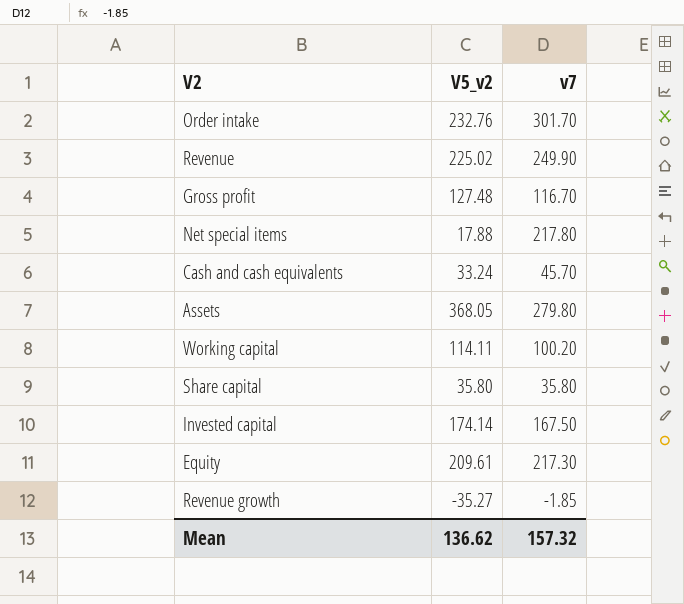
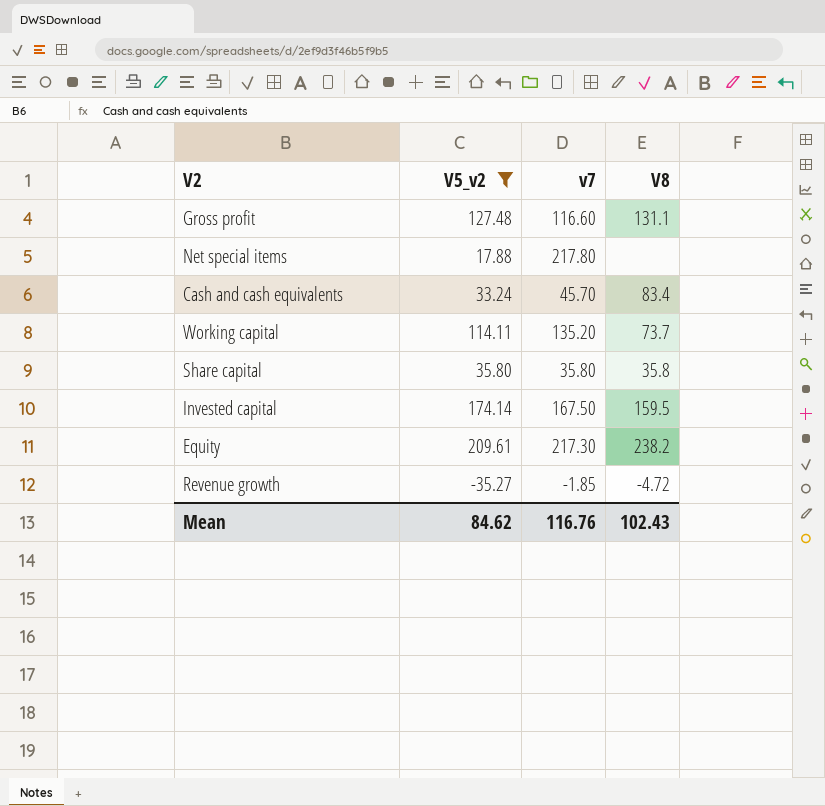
filter: none -> V5_v2 <= 209.61
column V8 | position: none -> 4
Gross profit | v7: 116.70 -> 116.60
Working capital | v7: 100.20 -> 135.20
Mean | V5_v2: 136.62 -> 84.62
Mean | v7: 157.32 -> 116.76

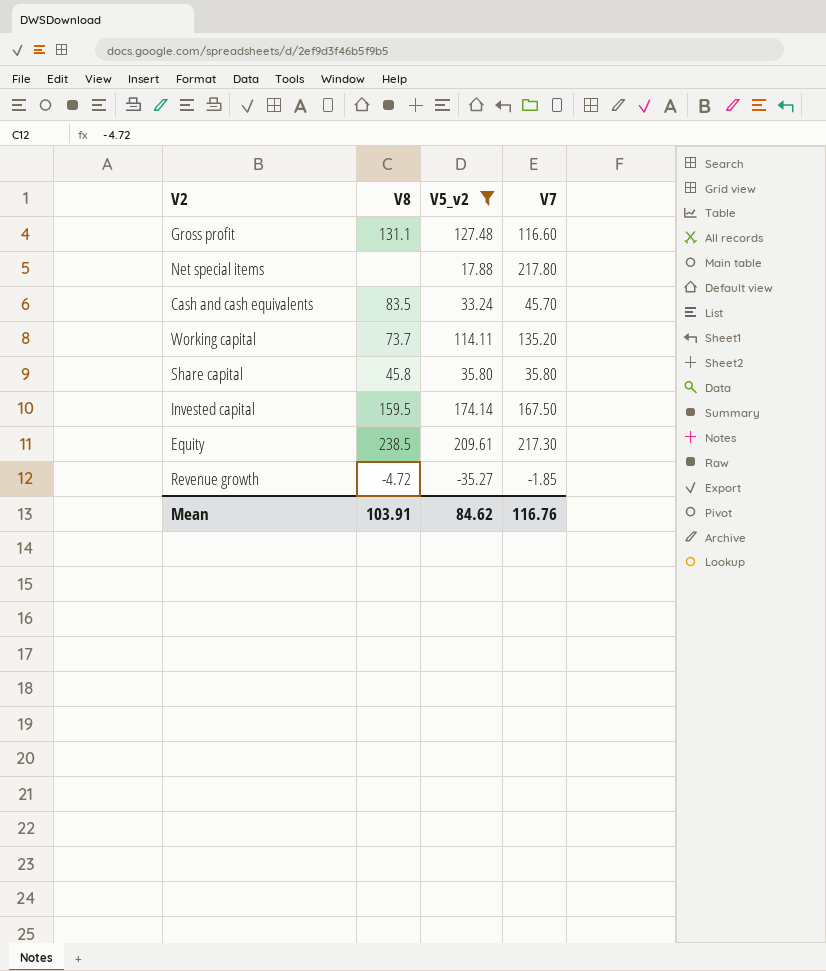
column V8 | position: 4 -> 2
column name: v7 -> V7
Cash and cash equivalents | V8: 83.4 -> 83.5
Share capital | V8: 35.8 -> 45.8
Equity | V8: 238.2 -> 238.5
Mean | V8: 102.43 -> 103.91

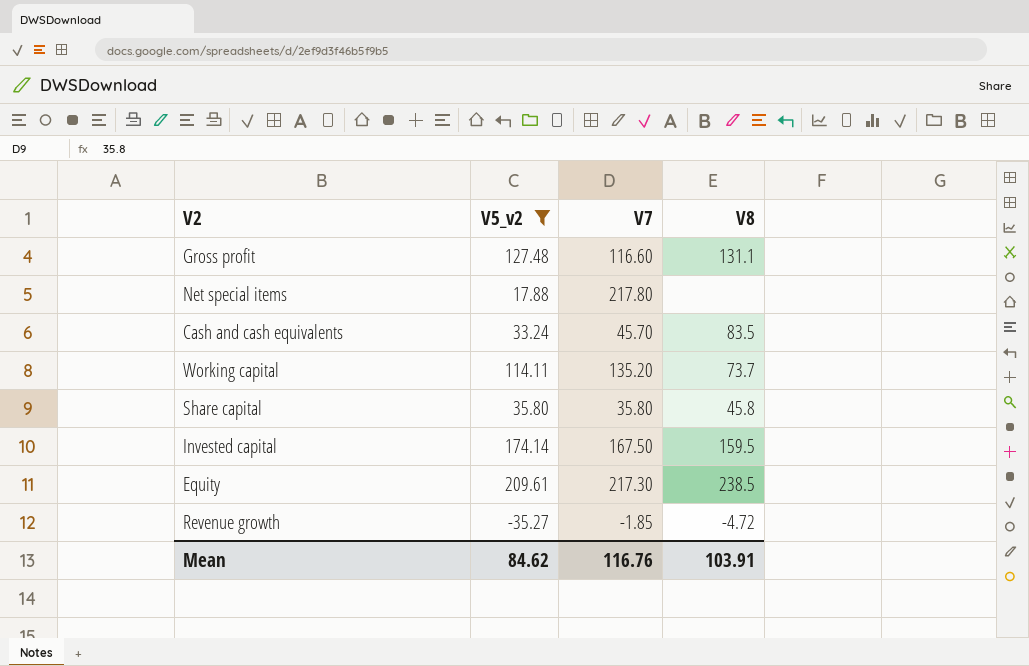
column V8 | position: 2 -> 4

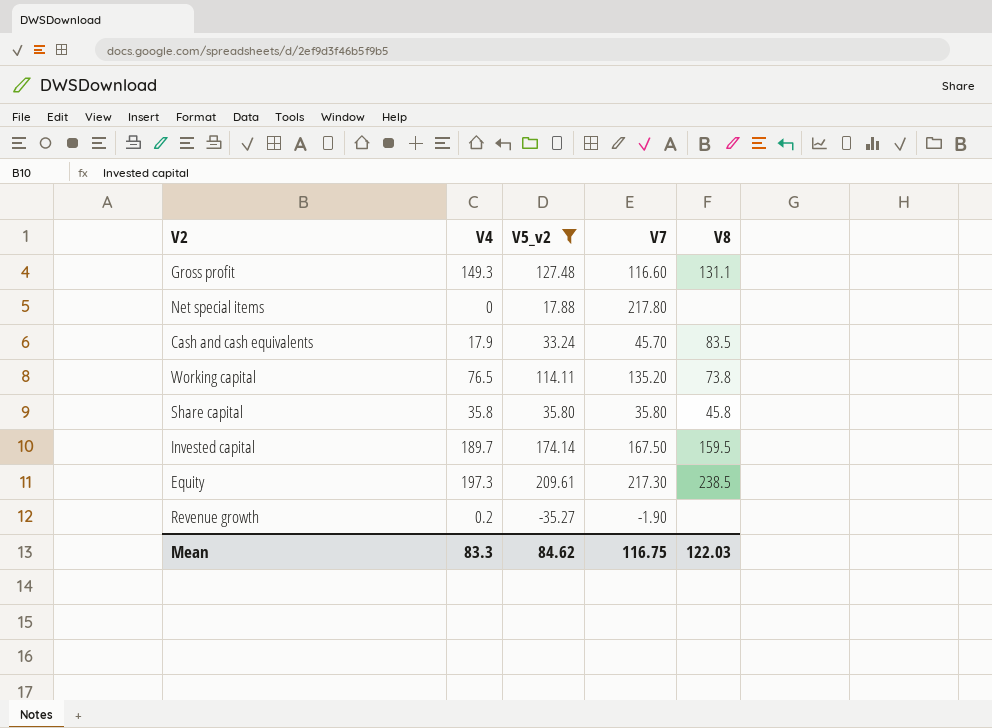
column V4 | position: none -> 2
Working capital | V8: 73.7 -> 73.8
Revenue growth | V7: -1.85 -> -1.90
Revenue growth | V8: -4.72 -> none
Mean | V7: 116.76 -> 116.75
Mean | V8: 103.91 -> 122.03

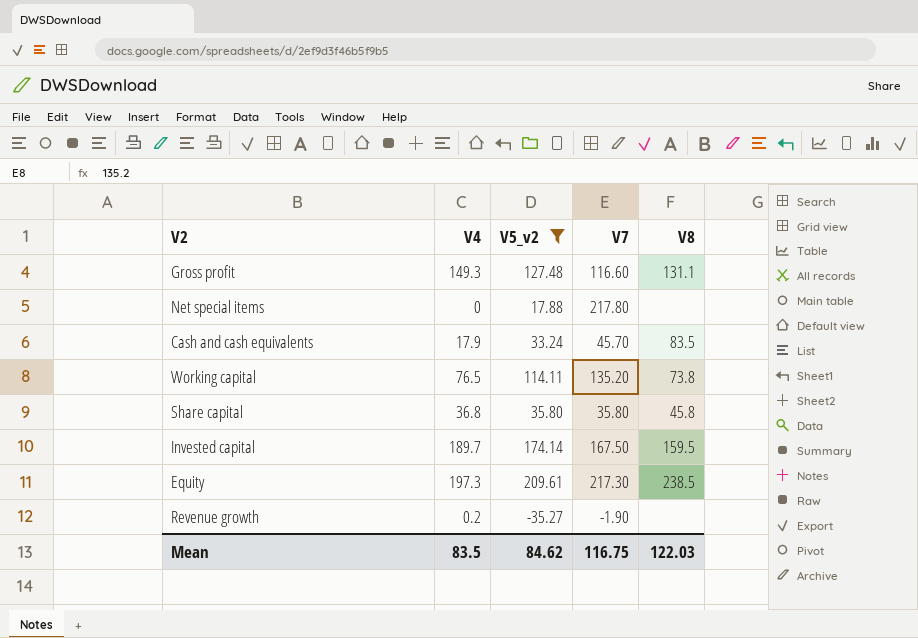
Share capital | V4: 35.8 -> 36.8
Mean | V4: 83.3 -> 83.5

